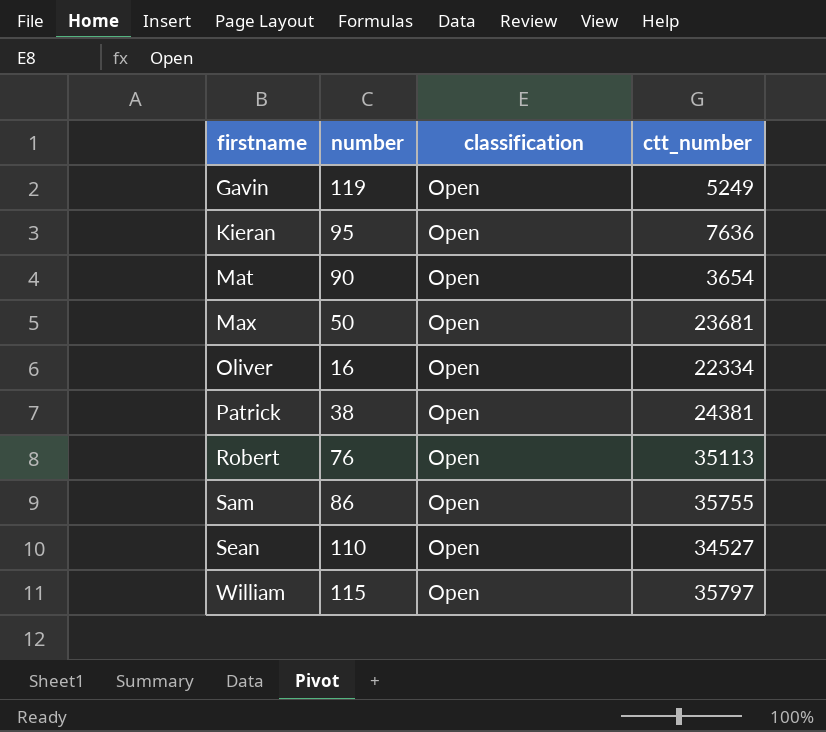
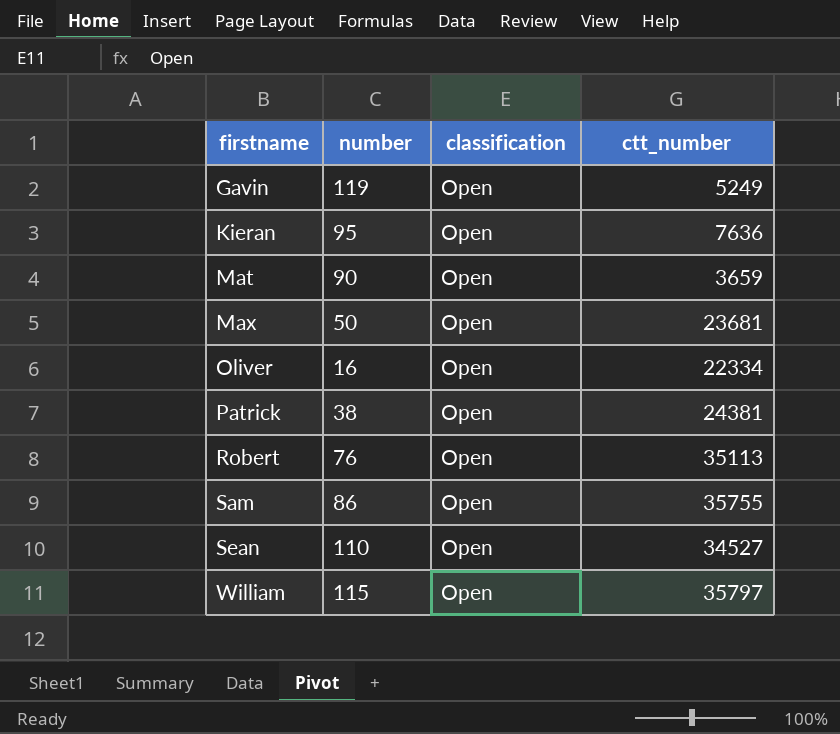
Mat | ctt_number: 3654 -> 3659

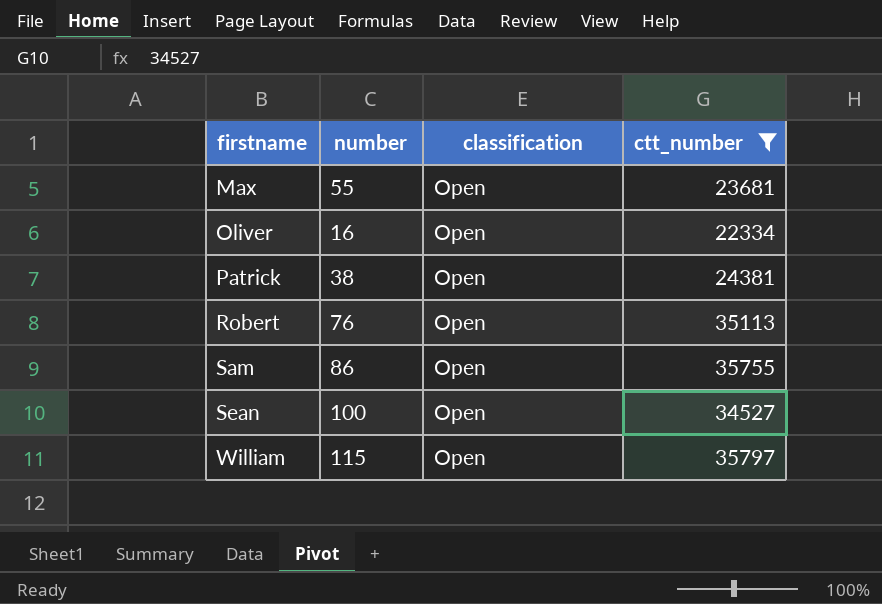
filter: none -> ctt_number >= 22334
Max | number: 50 -> 55
Sean | number: 110 -> 100

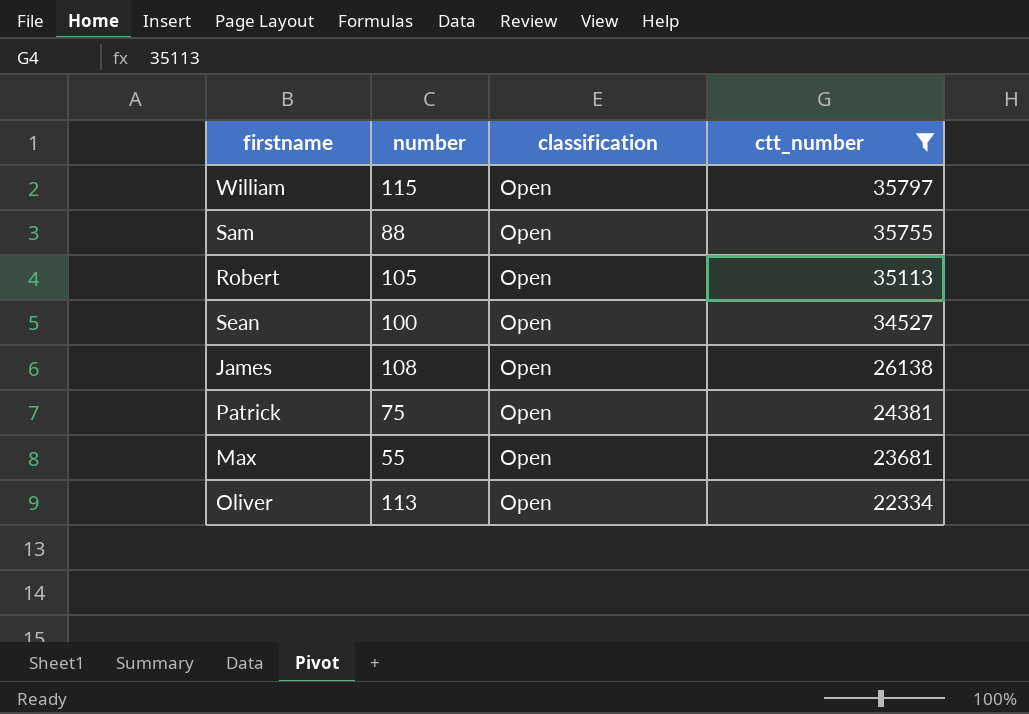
row order: firstname ascending -> ctt_number descending
Sam | number: 86 -> 88
Robert | number: 76 -> 105
row James: none -> 108 | Open | 26138
Patrick | number: 38 -> 75
Oliver | number: 16 -> 113

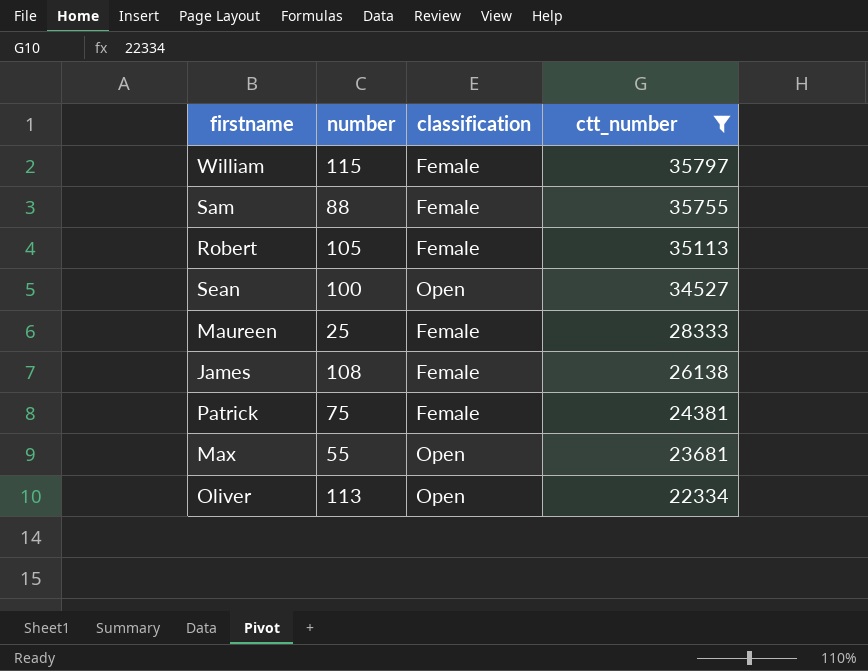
William | classification: Open -> Female
Sam | classification: Open -> Female
Robert | classification: Open -> Female
row Maureen: none -> 25 | Female | 28333
James | classification: Open -> Female
Patrick | classification: Open -> Female

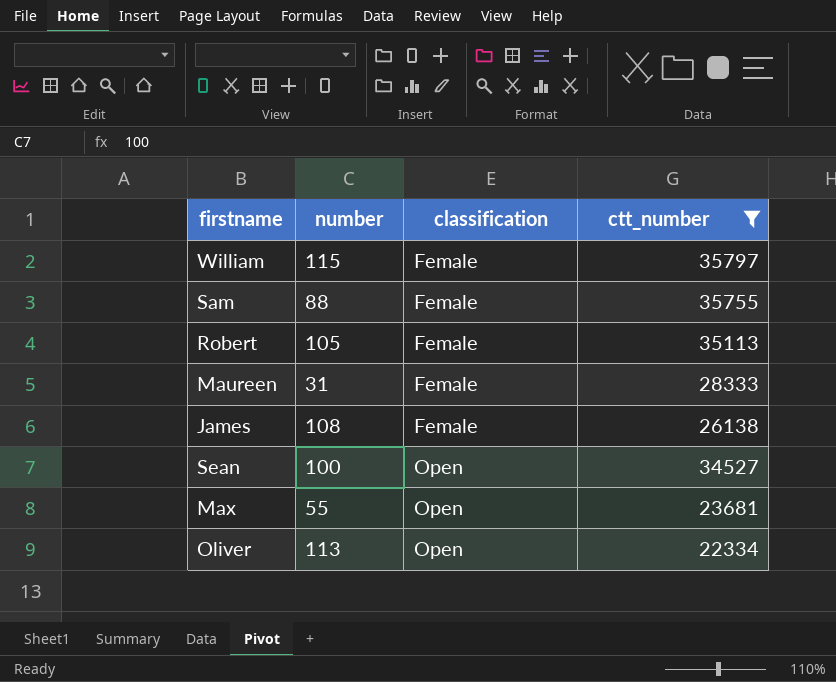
row order: ctt_number descending -> classification ascending
row Patrick: 75 | Female | 24381 -> none
Maureen | number: 25 -> 31

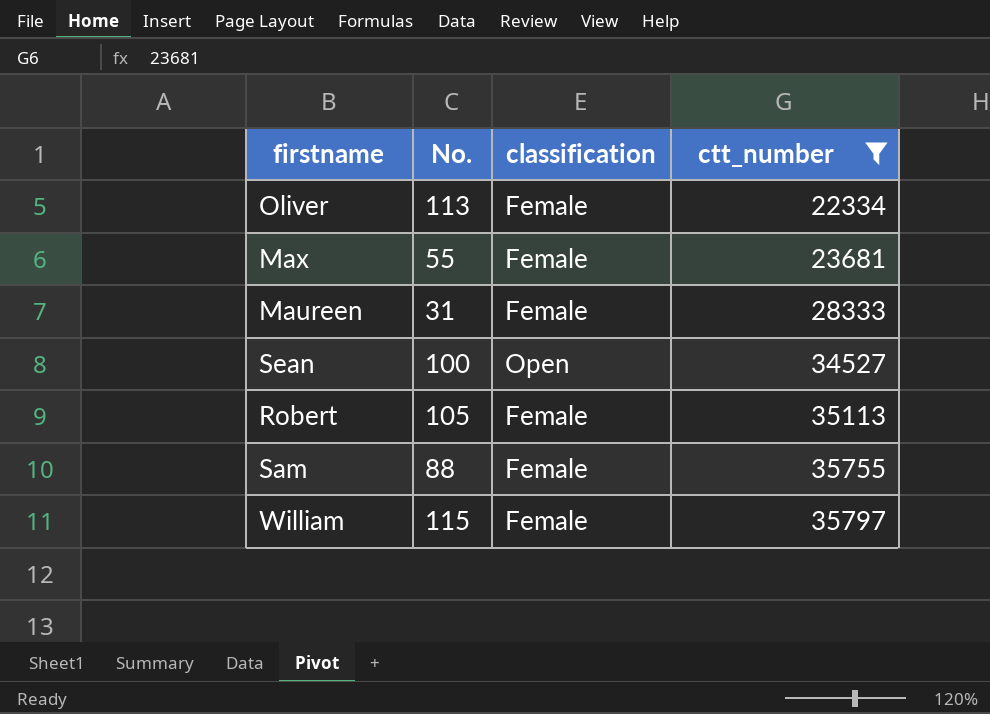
row order: classification ascending -> ctt_number ascending
column name: number -> No.
row James: 108 | Female | 26138 -> none
Oliver | classification: Open -> Female
Max | classification: Open -> Female

